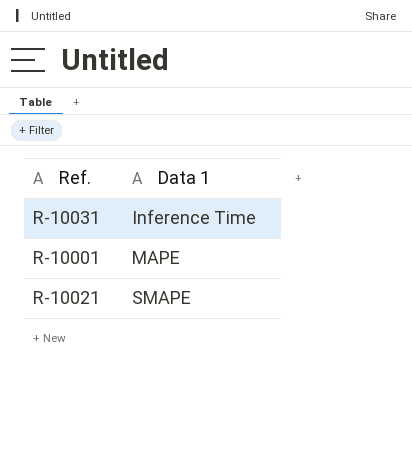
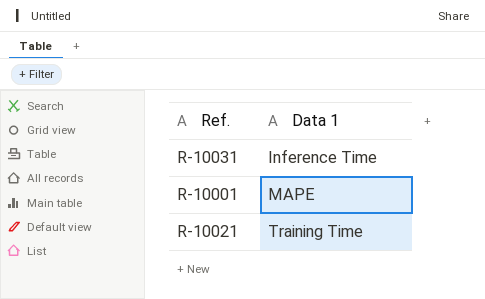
R-10021 | Data 1: SMAPE -> Training Time

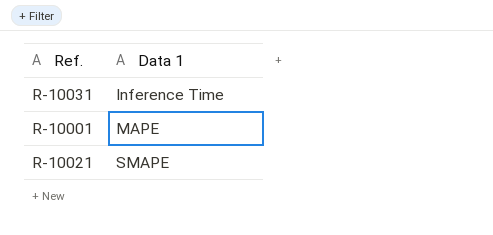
R-10021 | Data 1: Training Time -> SMAPE

